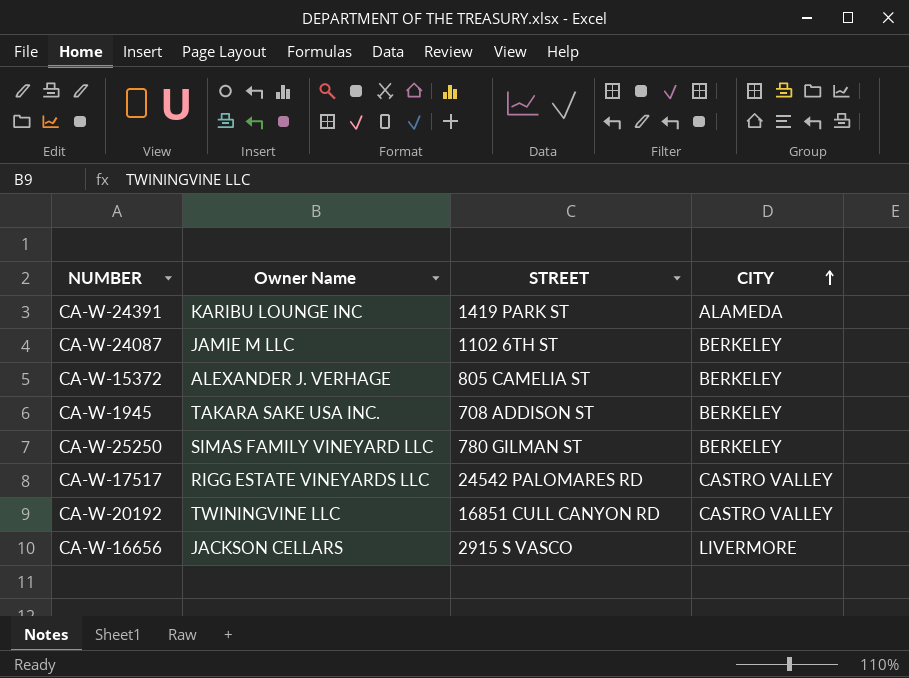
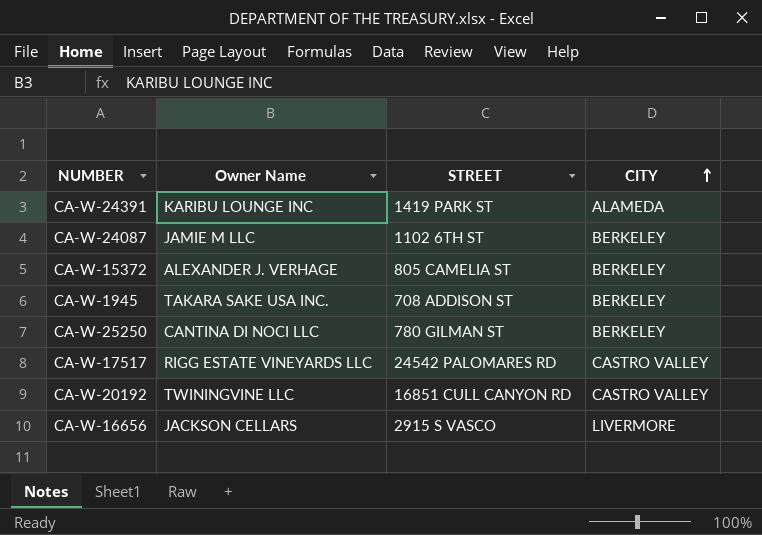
CA-W-25250 | Owner Name: SIMAS FAMILY VINEYARD LLC -> CANTINA DI NOCI LLC

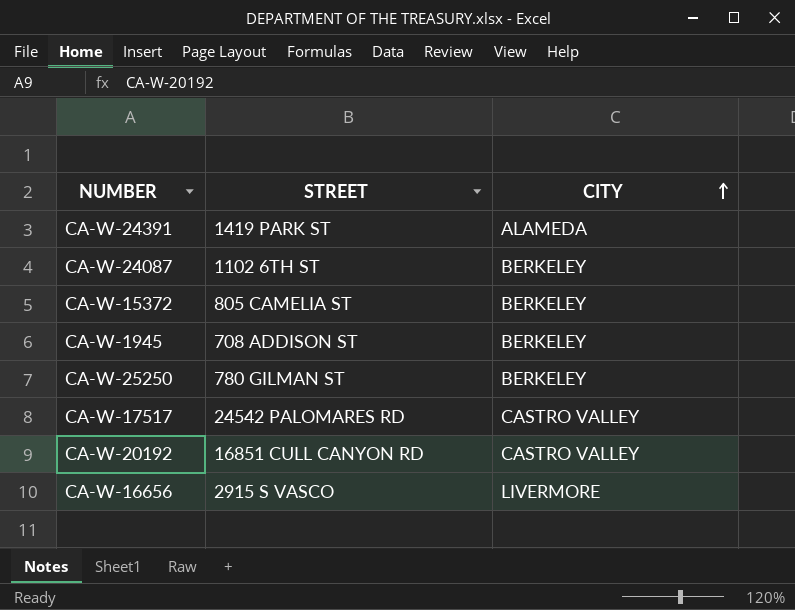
column Owner Name | position: 2 -> none

